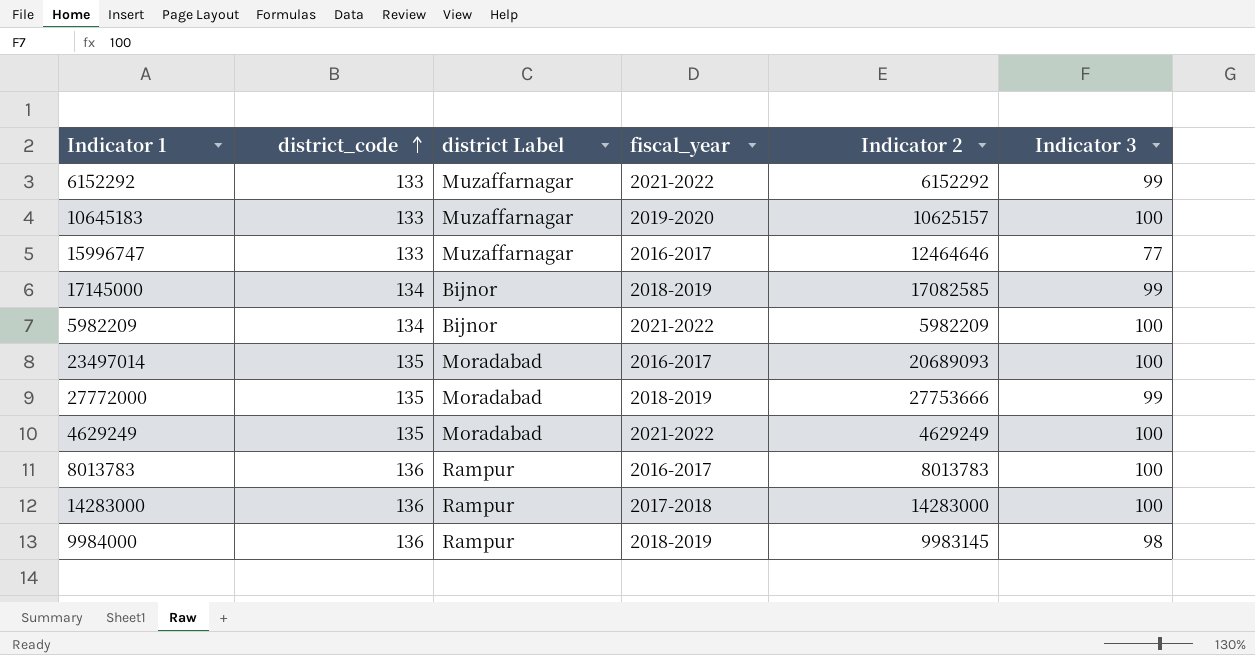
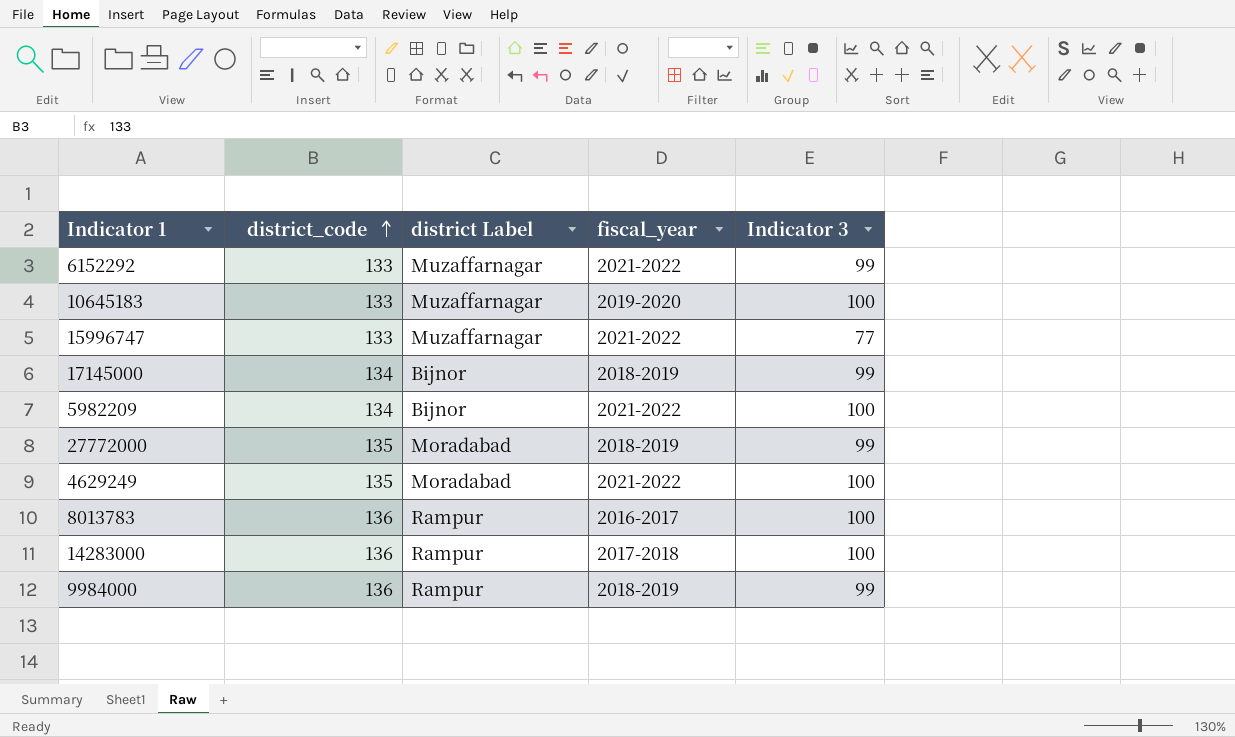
column Indicator 2 | position: 5 -> none
row 23497014: 135 | Moradabad | 2016-2017 | 20689093 | 100 -> none
15996747 | fiscal_year: 2016-2017 -> 2021-2022
9984000 | Indicator 3: 98 -> 99

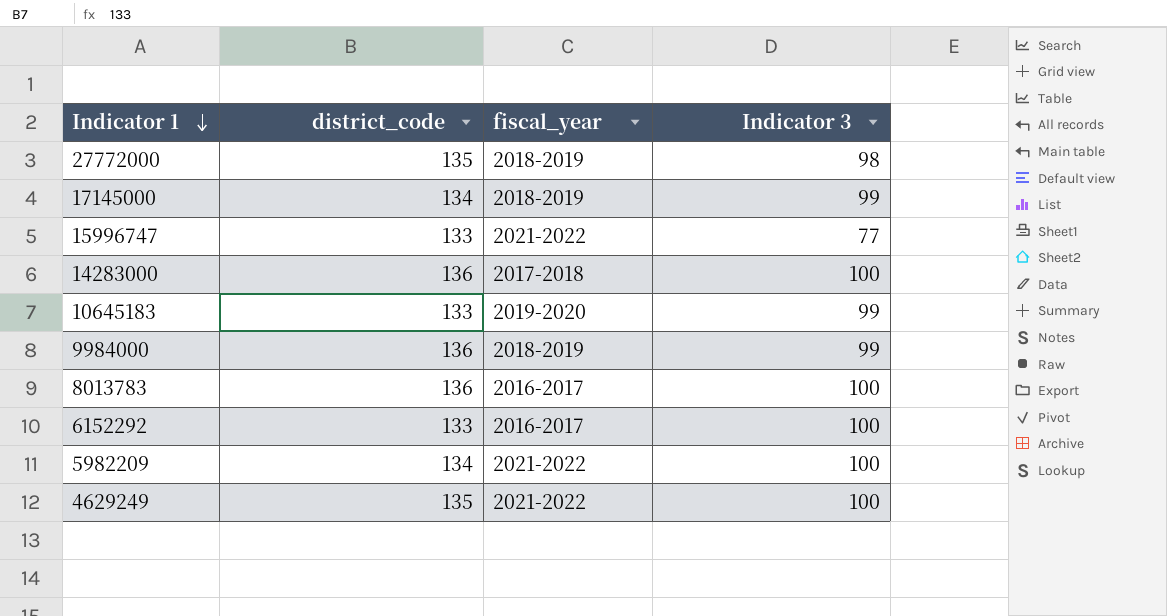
row order: district_code ascending -> Indicator 1 descending
column district Label | position: 3 -> none
27772000 | Indicator 3: 99 -> 98
10645183 | Indicator 3: 100 -> 99
6152292 | fiscal_year: 2021-2022 -> 2016-2017
6152292 | Indicator 3: 99 -> 100

